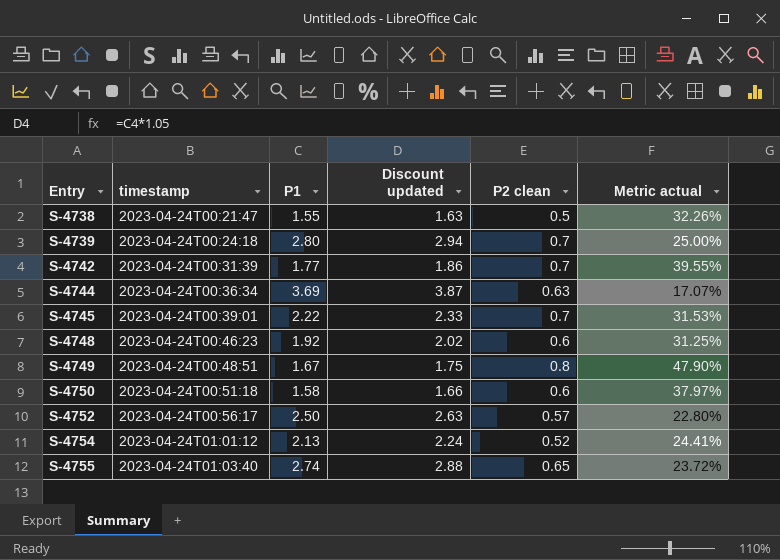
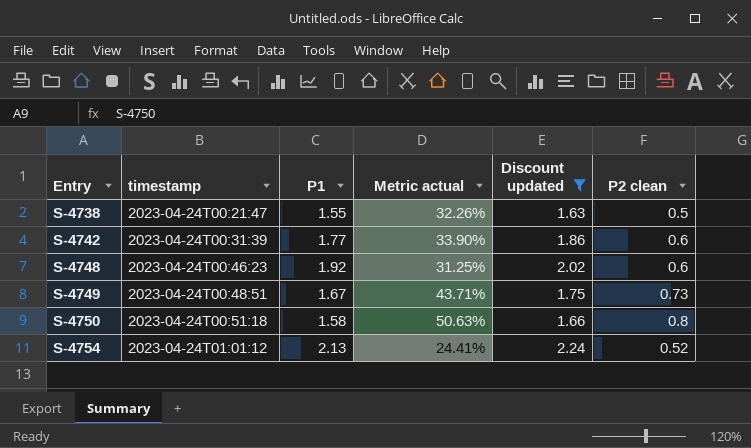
filter: none -> Discount updated <= 2.24
column Metric actual | position: 6 -> 4
S-4742 | Metric actual: 39.55% -> 33.90%
S-4742 | P2 clean: 0.7 -> 0.6
S-4749 | Metric actual: 47.90% -> 43.71%
S-4749 | P2 clean: 0.8 -> 0.73
S-4750 | Metric actual: 37.97% -> 50.63%
S-4750 | P2 clean: 0.6 -> 0.8

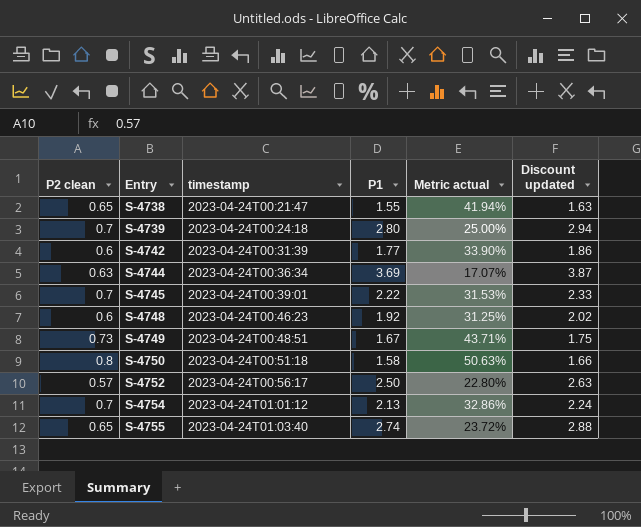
filter: Discount updated <= 2.24 -> none
column P2 clean | position: 6 -> 1
S-4738 | P2 clean: 0.5 -> 0.65
S-4738 | Metric actual: 32.26% -> 41.94%
S-4754 | P2 clean: 0.52 -> 0.7
S-4754 | Metric actual: 24.41% -> 32.86%

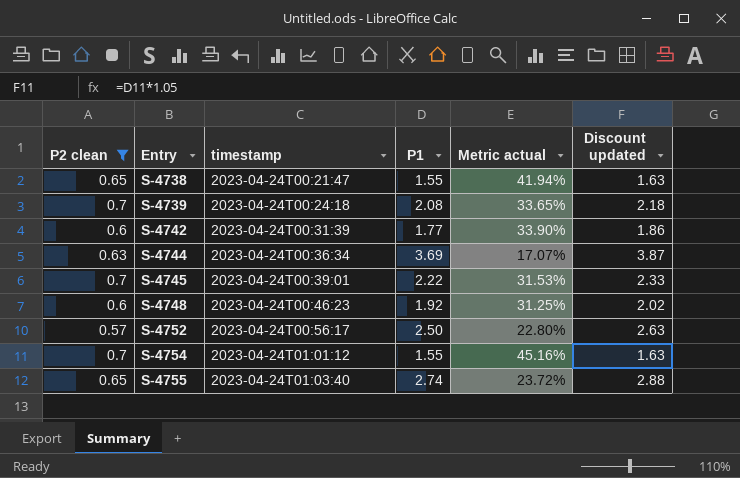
filter: none -> P2 clean <= 0.7
S-4739 | P1: 2.80 -> 2.08
S-4739 | Metric actual: 25.00% -> 33.65%
S-4739 | Discount updated: 2.94 -> 2.18
S-4754 | P1: 2.13 -> 1.55
S-4754 | Metric actual: 32.86% -> 45.16%
S-4754 | Discount updated: 2.24 -> 1.63

